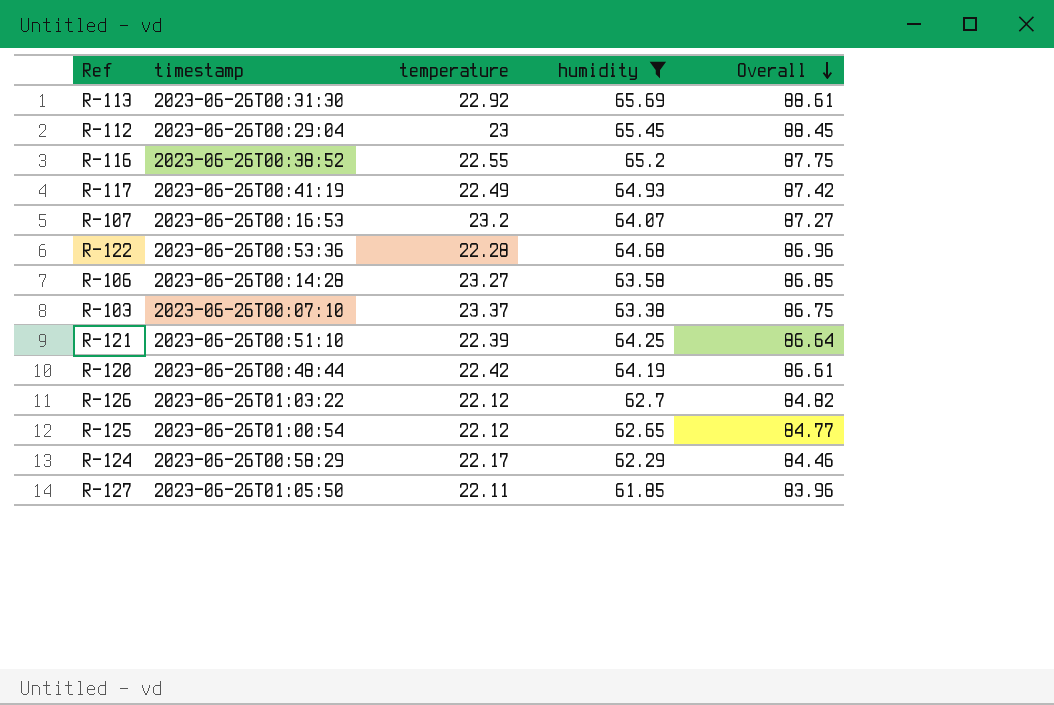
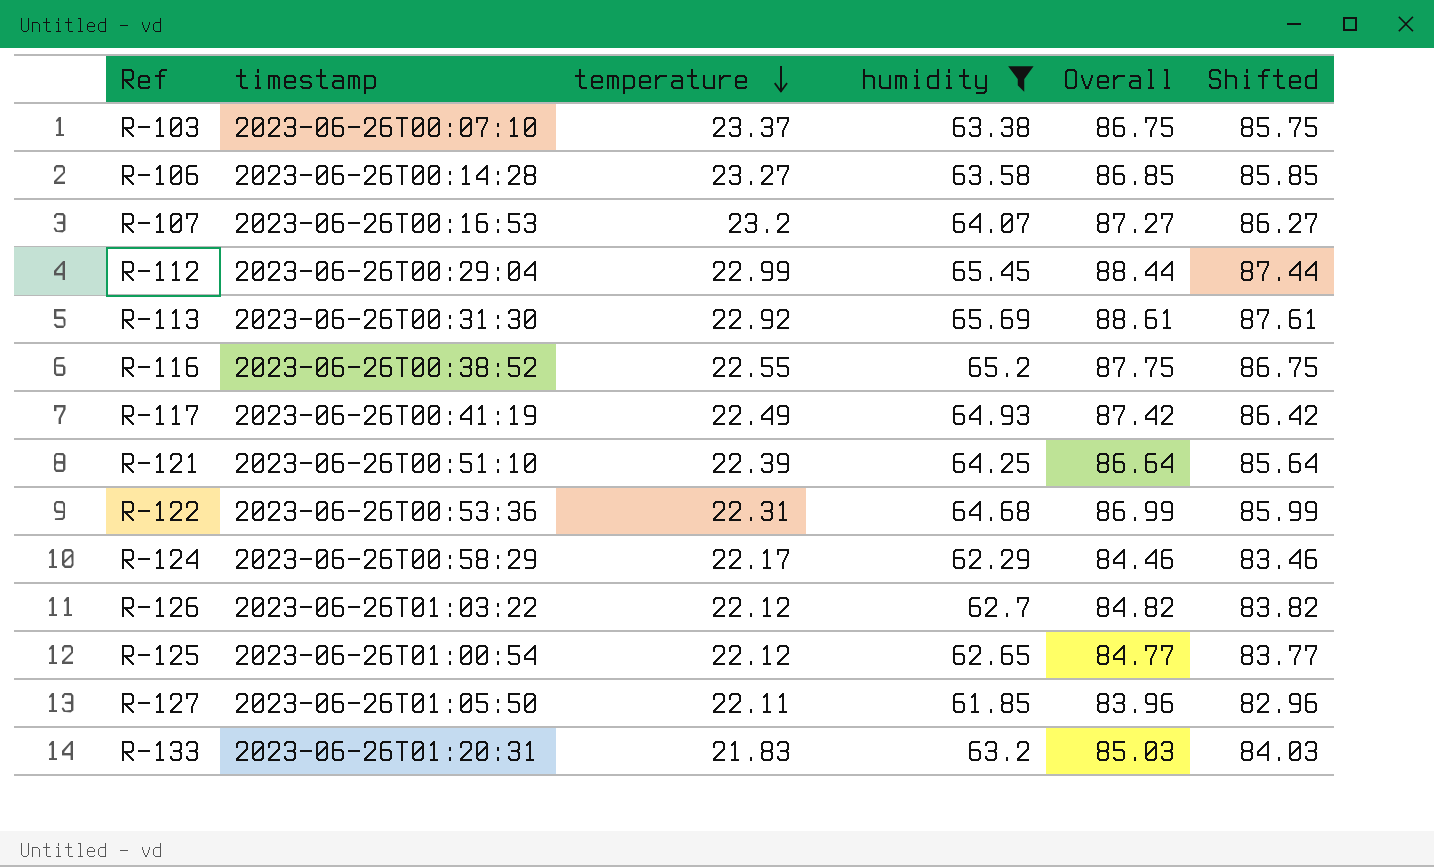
row order: Overall descending -> temperature descending
column Shifted | formula: none -> [Overall] - 1
row R-120: 2023-06-26T00:48:44 | 22.42 | 64.19 | 86.61 -> none
R-112 | temperature: 23 -> 22.99
R-112 | Overall: 88.45 -> 88.44
R-122 | temperature: 22.28 -> 22.31
R-122 | Overall: 86.96 -> 86.99
row R-133: none -> 2023-06-26T01:20:31 | 21.83 | 63.2 | 85.03 | 84.03

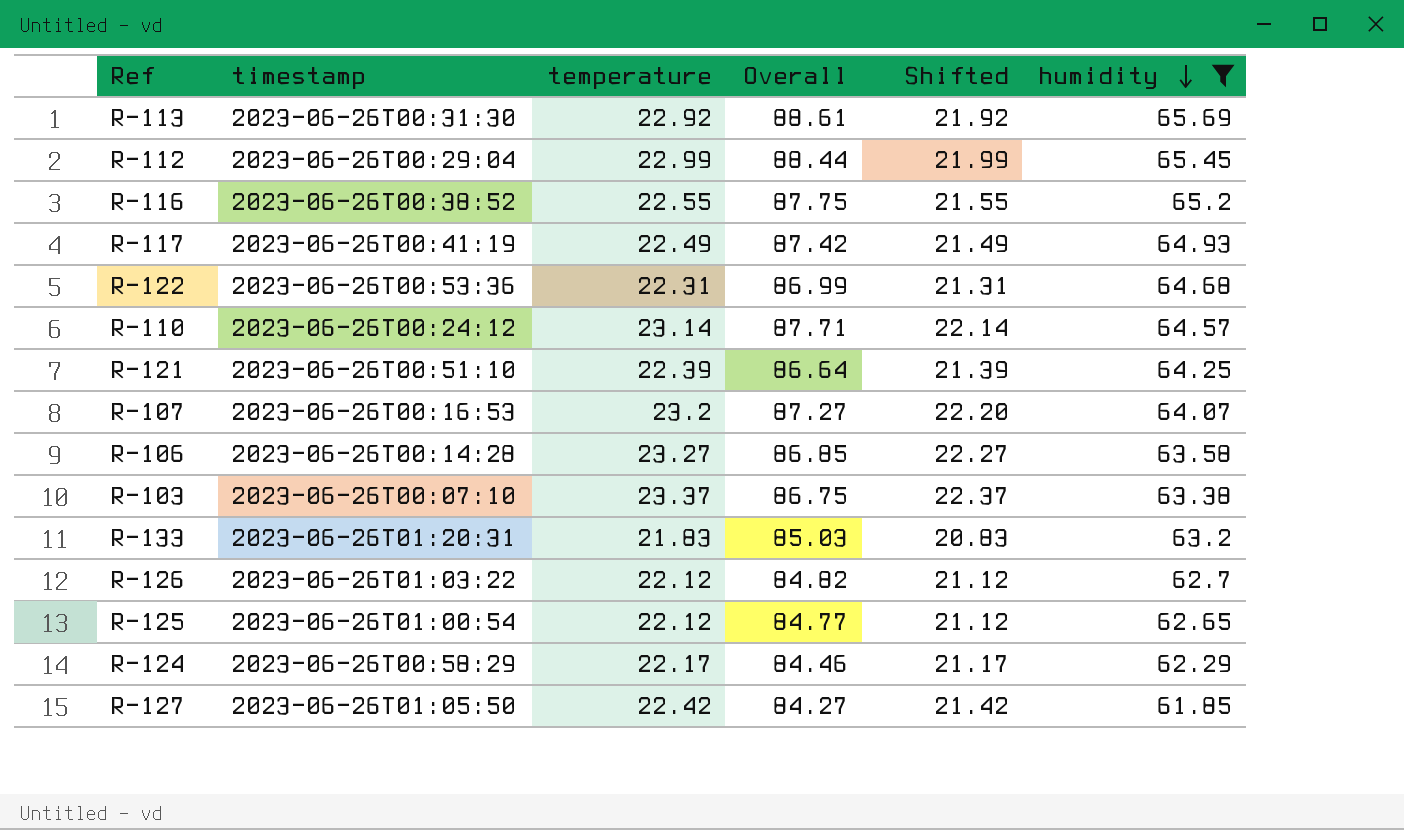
row order: temperature descending -> humidity descending
column Shifted | formula: [Overall] - 1 -> [temperature] - 1
column humidity | position: 4 -> 6
row R-110: none -> 2023-06-26T00:24:12 | 23.14 | 87.71 | 22.14 | 64.57
R-127 | temperature: 22.11 -> 22.42
R-127 | Overall: 83.96 -> 84.27

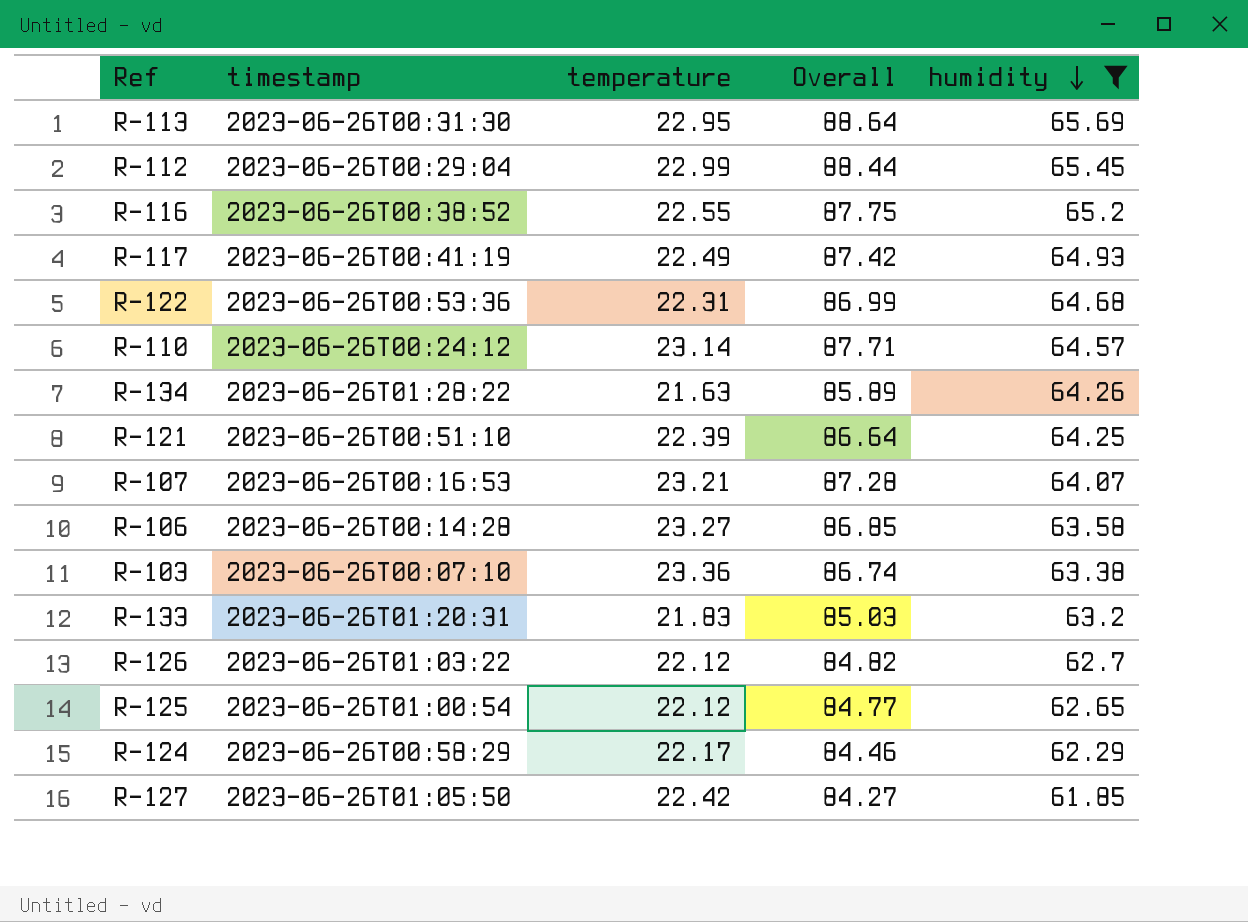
column Shifted | formula: [temperature] - 1 -> none
R-113 | temperature: 22.92 -> 22.95
R-113 | Overall: 88.61 -> 88.64
row R-134: none -> 2023-06-26T01:28:22 | 21.63 | 85.89 | 64.26
R-107 | temperature: 23.2 -> 23.21
R-107 | Overall: 87.27 -> 87.28
R-103 | temperature: 23.37 -> 23.36
R-103 | Overall: 86.75 -> 86.74

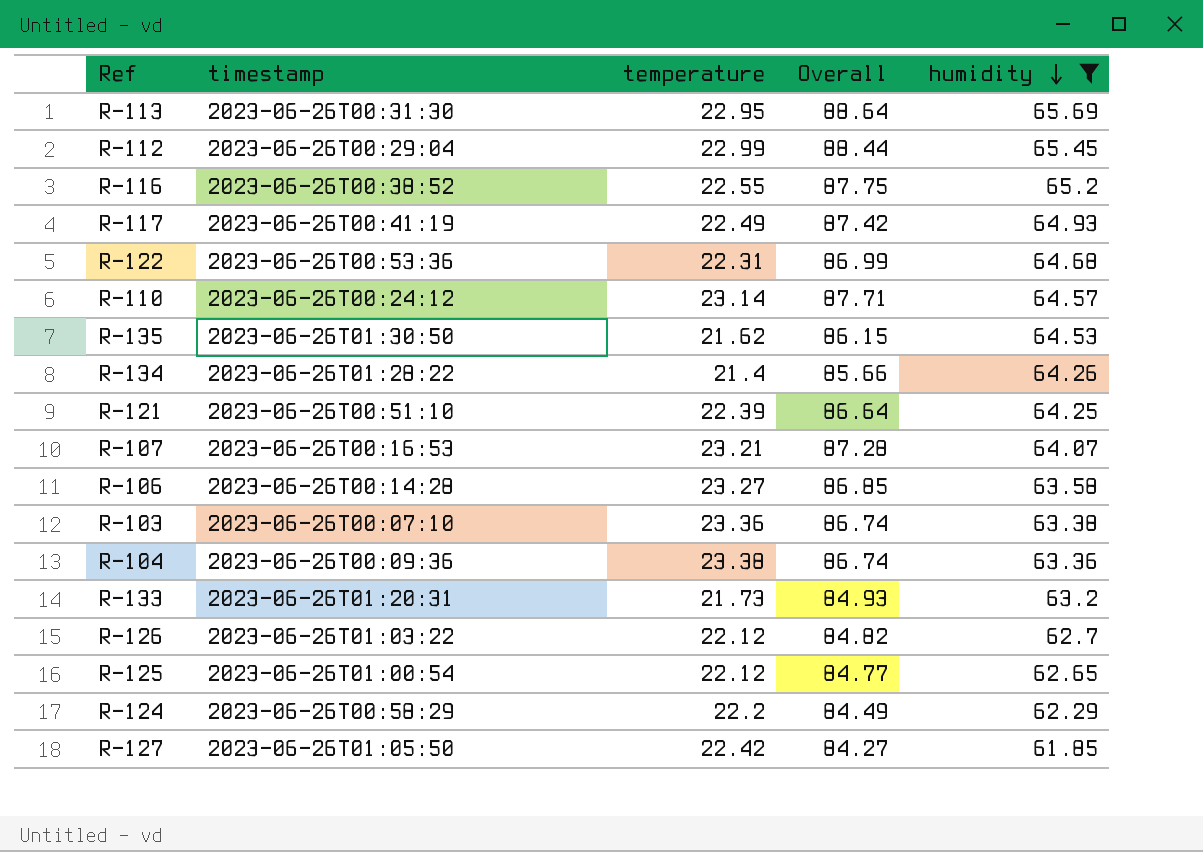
row R-135: none -> 2023-06-26T01:30:50 | 21.62 | 86.15 | 64.53
R-134 | temperature: 21.63 -> 21.4
R-134 | Overall: 85.89 -> 85.66
row R-104: none -> 2023-06-26T00:09:36 | 23.38 | 86.74 | 63.36
R-133 | temperature: 21.83 -> 21.73
R-133 | Overall: 85.03 -> 84.93
R-124 | temperature: 22.17 -> 22.2
R-124 | Overall: 84.46 -> 84.49

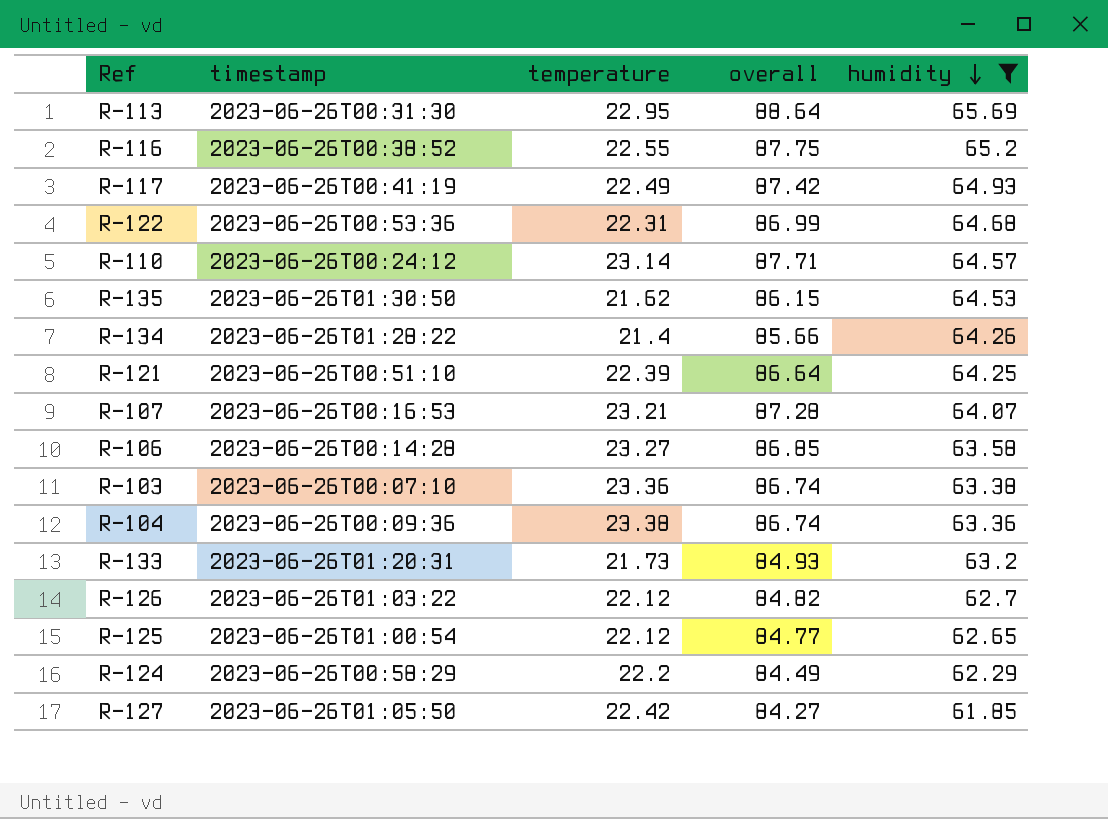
column name: Overall -> overall
row R-112: 2023-06-26T00:29:04 | 22.99 | 88.44 | 65.45 -> none

